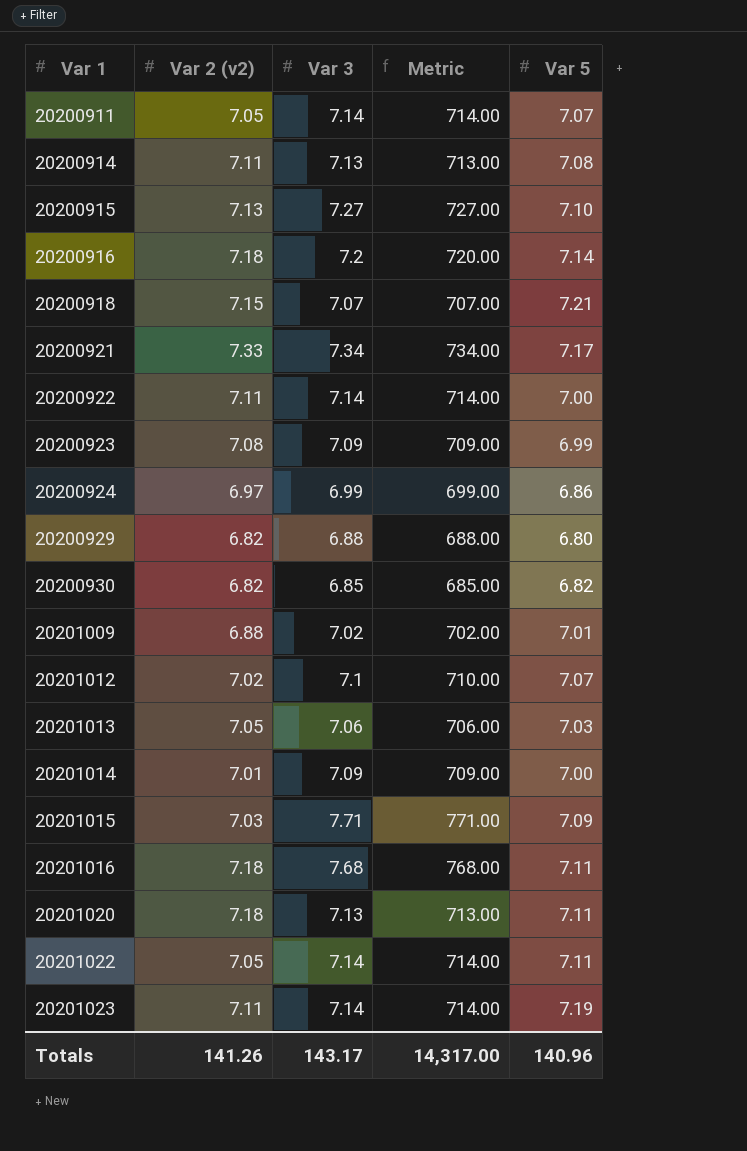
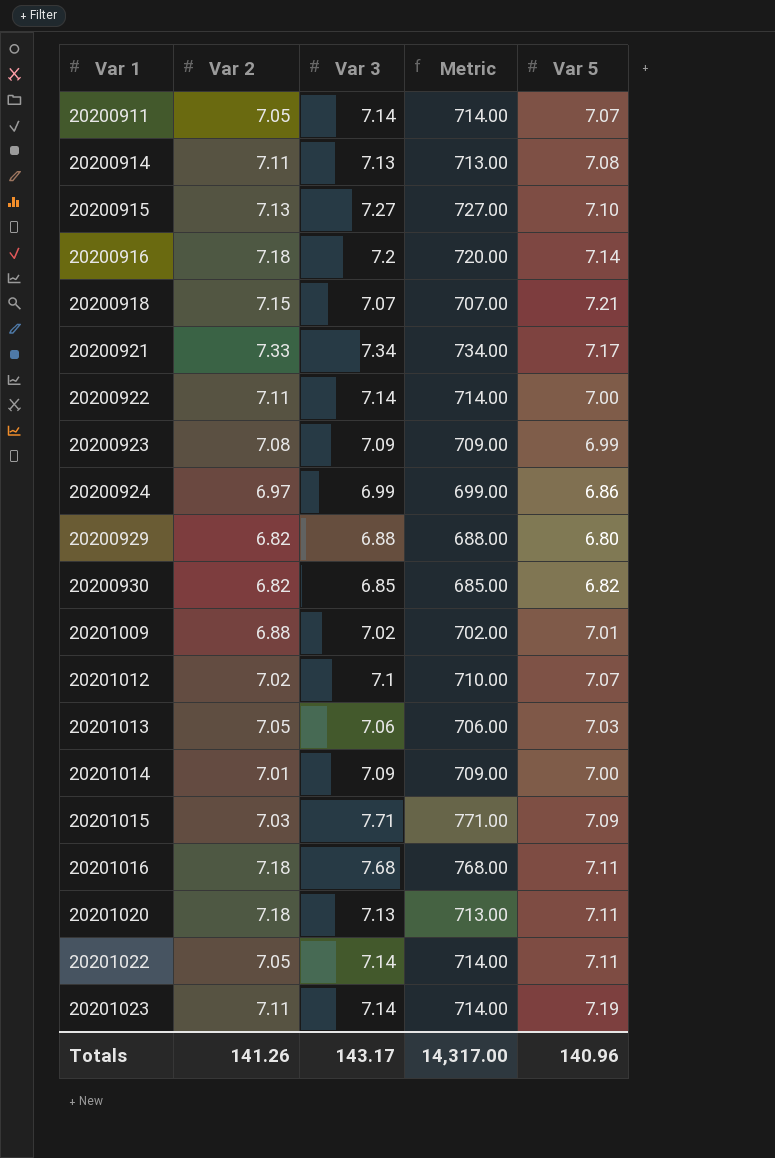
column name: Var 2 (v2) -> Var 2

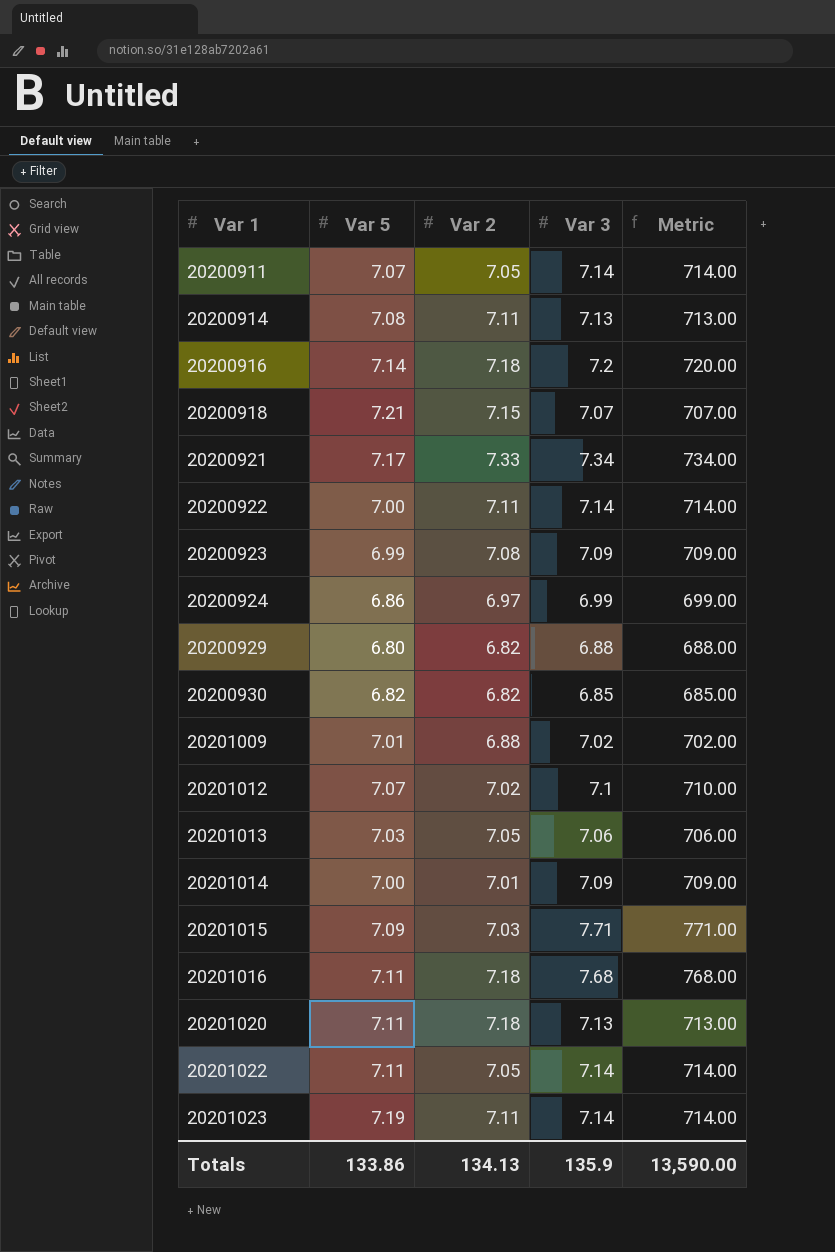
column Var 5 | position: 5 -> 2
row 20200915: 7.13 | 7.27 | 727.00 | 7.10 -> none
Totals | Var 5: 140.96 -> 133.86
Totals | Var 2: 141.26 -> 134.13
Totals | Var 3: 143.17 -> 135.9
Totals | Metric: 14,317.00 -> 13,590.00

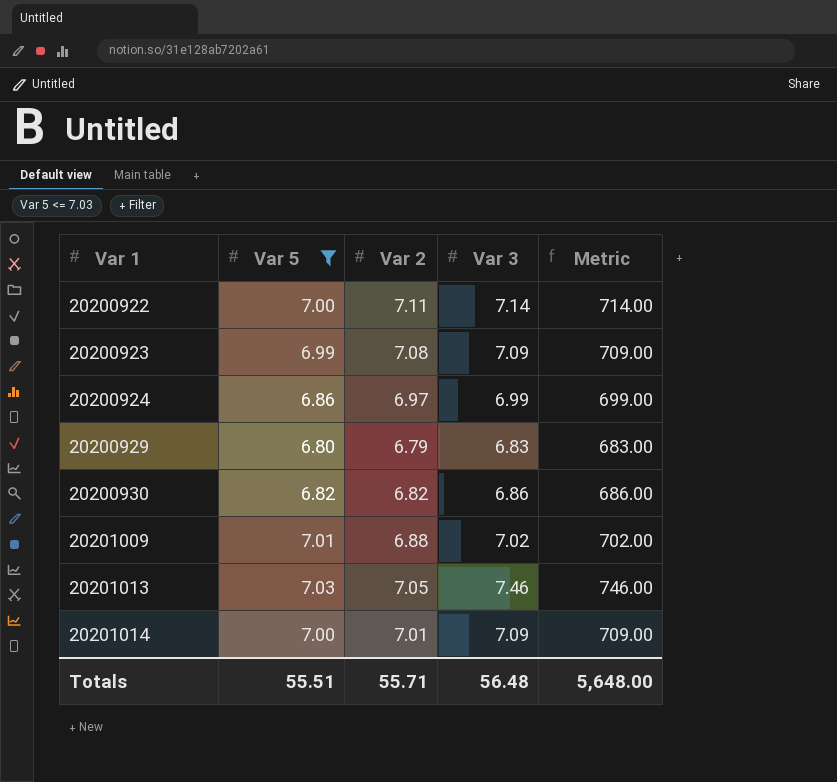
filter: none -> Var 5 <= 7.03
20200929 | Var 2: 6.82 -> 6.79
20200929 | Var 3: 6.88 -> 6.83
20200929 | Metric: 688.00 -> 683.00
20200930 | Var 3: 6.85 -> 6.86
20200930 | Metric: 685.00 -> 686.00
20201013 | Var 3: 7.06 -> 7.46
20201013 | Metric: 706.00 -> 746.00
Totals | Var 5: 133.86 -> 55.51
Totals | Var 2: 134.13 -> 55.71
Totals | Var 3: 135.9 -> 56.48
Totals | Metric: 13,590.00 -> 5,648.00

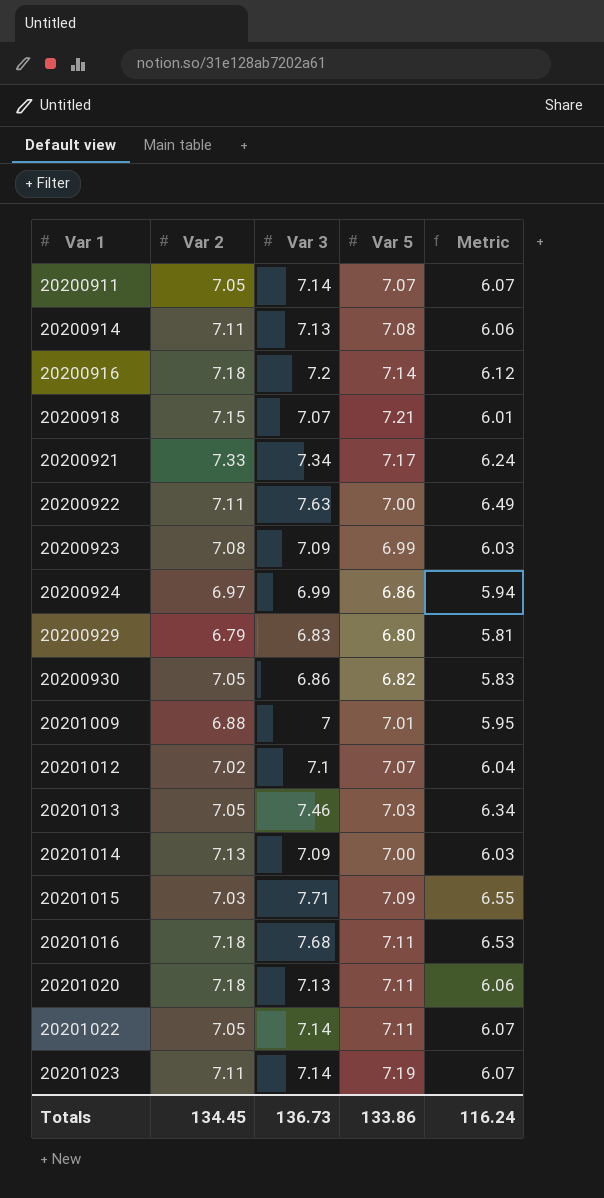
filter: Var 5 <= 7.03 -> none
column Var 5 | position: 2 -> 4
column Metric | formula: [Var 3] * 100 -> [Var 3] * 0.85
20200922 | Var 3: 7.14 -> 7.63
20200930 | Var 2: 6.82 -> 7.05
20201009 | Var 3: 7.02 -> 7
20201014 | Var 2: 7.01 -> 7.13
Totals | Var 2: 55.71 -> 134.45
Totals | Var 3: 56.48 -> 136.73
Totals | Var 5: 55.51 -> 133.86
Totals | Metric: 5,648.00 -> 116.24

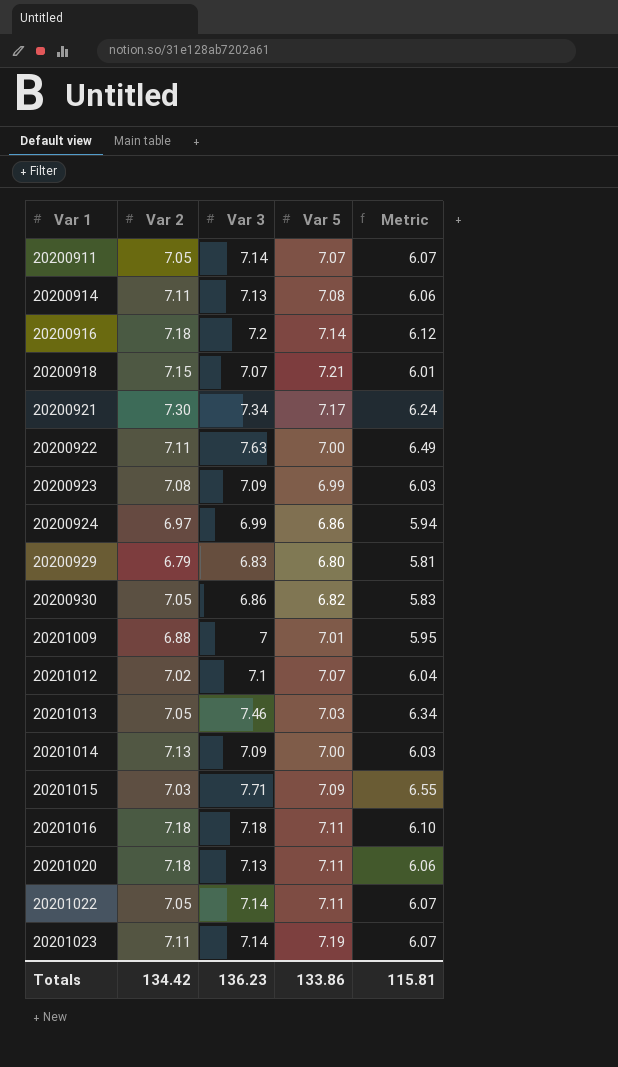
20200921 | Var 2: 7.33 -> 7.30
20201016 | Var 3: 7.68 -> 7.18
20201016 | Metric: 6.53 -> 6.10
Totals | Var 2: 134.45 -> 134.42
Totals | Var 3: 136.73 -> 136.23
Totals | Metric: 116.24 -> 115.81

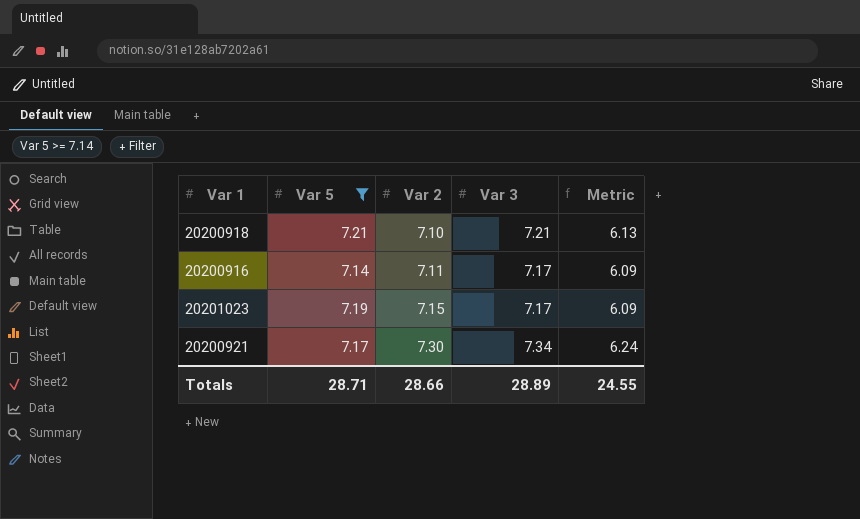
filter: none -> Var 5 >= 7.14
row order: Var 1 ascending -> Var 2 ascending
column Var 5 | position: 4 -> 2
20200918 | Var 2: 7.15 -> 7.10
20200918 | Var 3: 7.07 -> 7.21
20200918 | Metric: 6.01 -> 6.13
20200916 | Var 2: 7.18 -> 7.11
20200916 | Var 3: 7.2 -> 7.17
20200916 | Metric: 6.12 -> 6.09
20201023 | Var 2: 7.11 -> 7.15
20201023 | Var 3: 7.14 -> 7.17
20201023 | Metric: 6.07 -> 6.09
Totals | Var 5: 133.86 -> 28.71
Totals | Var 2: 134.42 -> 28.66
Totals | Var 3: 136.23 -> 28.89
Totals | Metric: 115.81 -> 24.55

